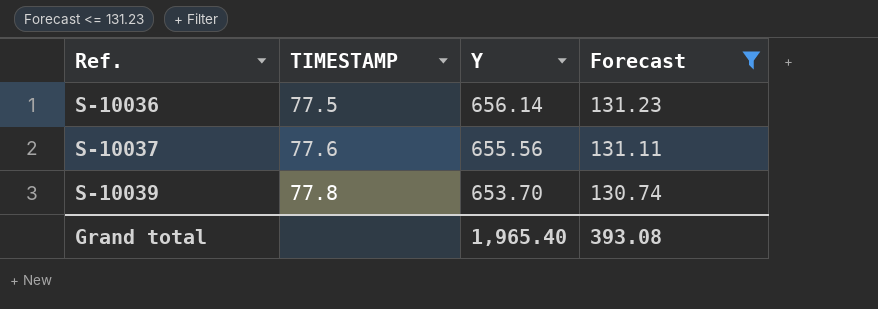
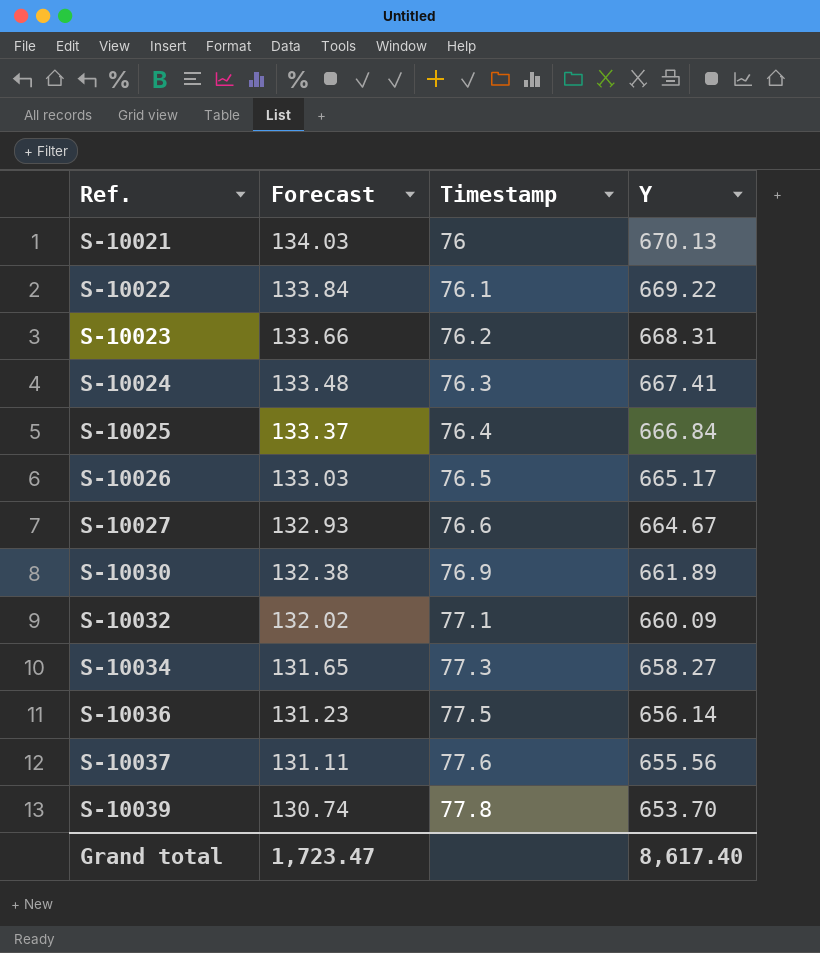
filter: Forecast <= 131.23 -> none
column Forecast | position: 4 -> 2
column name: TIMESTAMP -> Timestamp
Grand total | Forecast: 393.08 -> 1,723.47
Grand total | Y: 1,965.40 -> 8,617.40

